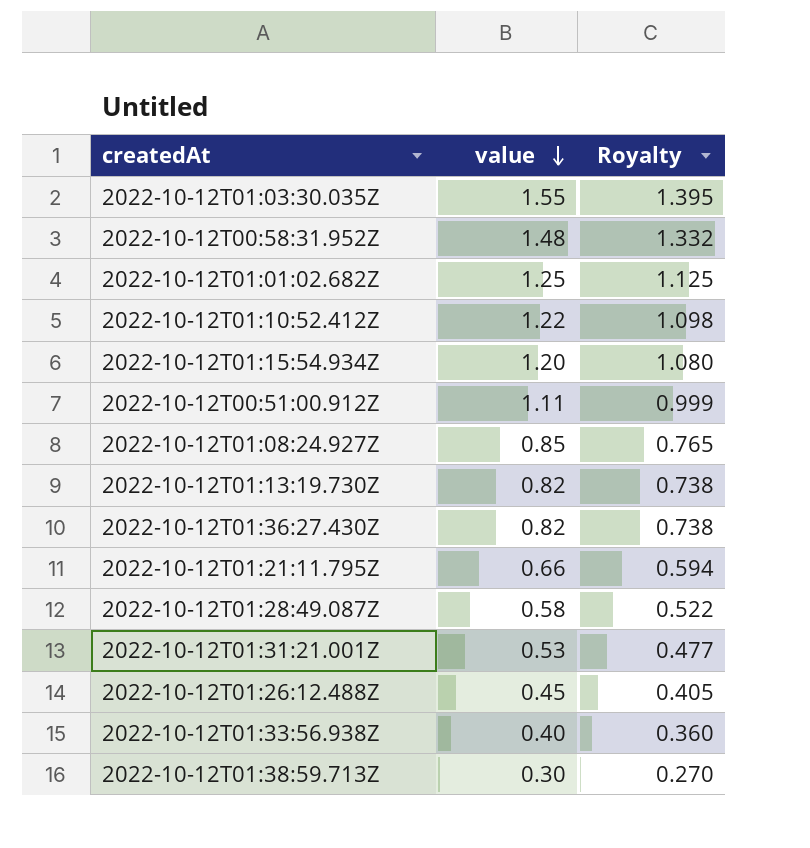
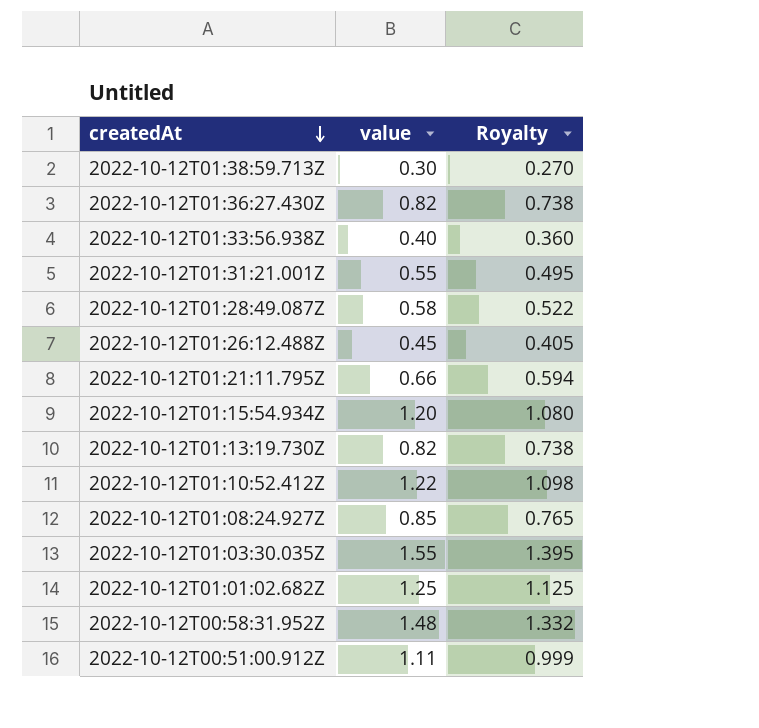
row order: value descending -> createdAt descending
2022-10-12T01:31:21.001Z | value: 0.53 -> 0.55
2022-10-12T01:31:21.001Z | Royalty: 0.477 -> 0.495

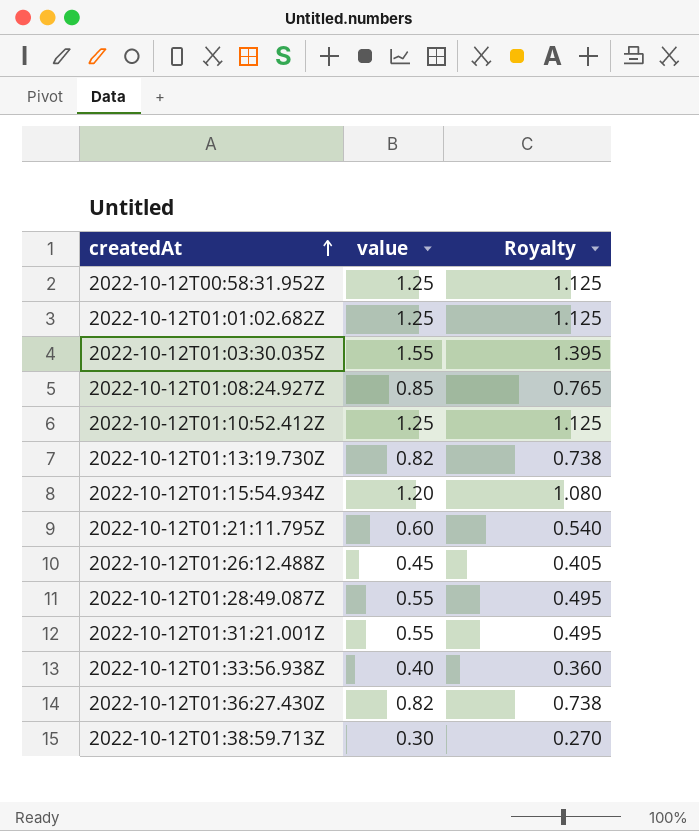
row order: createdAt descending -> createdAt ascending
row 2022-10-12T00:51:00.912Z: 1.11 | 0.999 -> none
2022-10-12T00:58:31.952Z | value: 1.48 -> 1.25
2022-10-12T00:58:31.952Z | Royalty: 1.332 -> 1.125
2022-10-12T01:10:52.412Z | value: 1.22 -> 1.25
2022-10-12T01:10:52.412Z | Royalty: 1.098 -> 1.125
2022-10-12T01:21:11.795Z | value: 0.66 -> 0.60
2022-10-12T01:21:11.795Z | Royalty: 0.594 -> 0.540
2022-10-12T01:28:49.087Z | value: 0.58 -> 0.55
2022-10-12T01:28:49.087Z | Royalty: 0.522 -> 0.495

